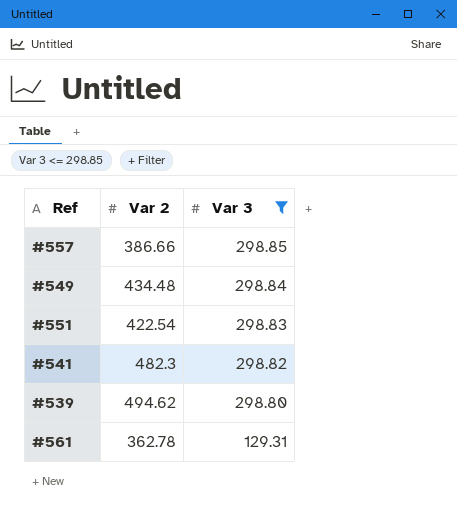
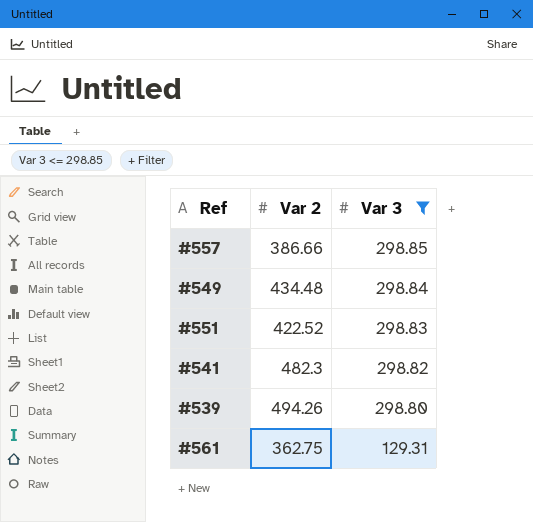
#551 | Var 2: 422.54 -> 422.52
#539 | Var 2: 494.62 -> 494.26
#561 | Var 2: 362.78 -> 362.75

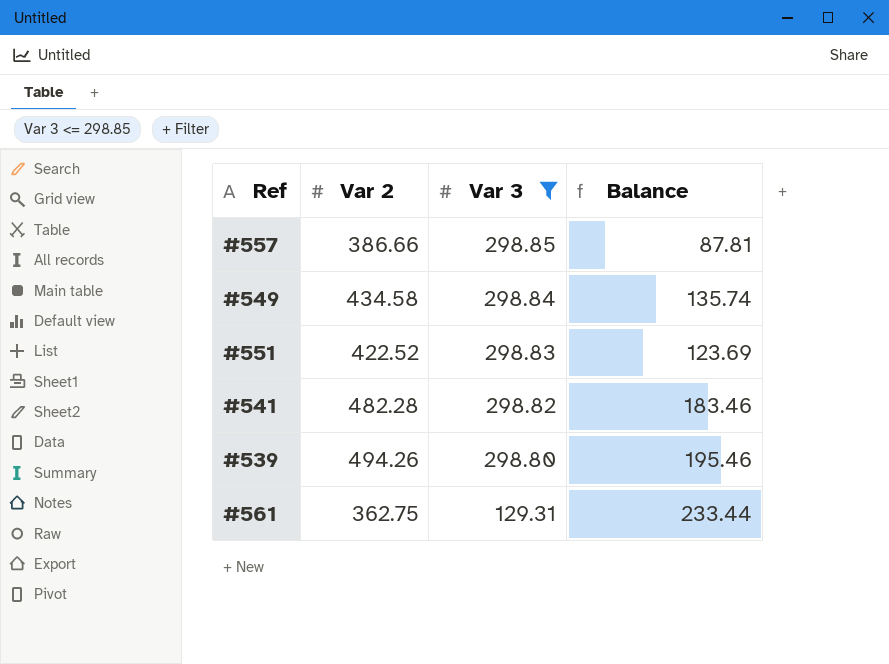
column Balance | formula: none -> [Var 2] - [Var 3]
#549 | Var 2: 434.48 -> 434.58
#541 | Var 2: 482.3 -> 482.28

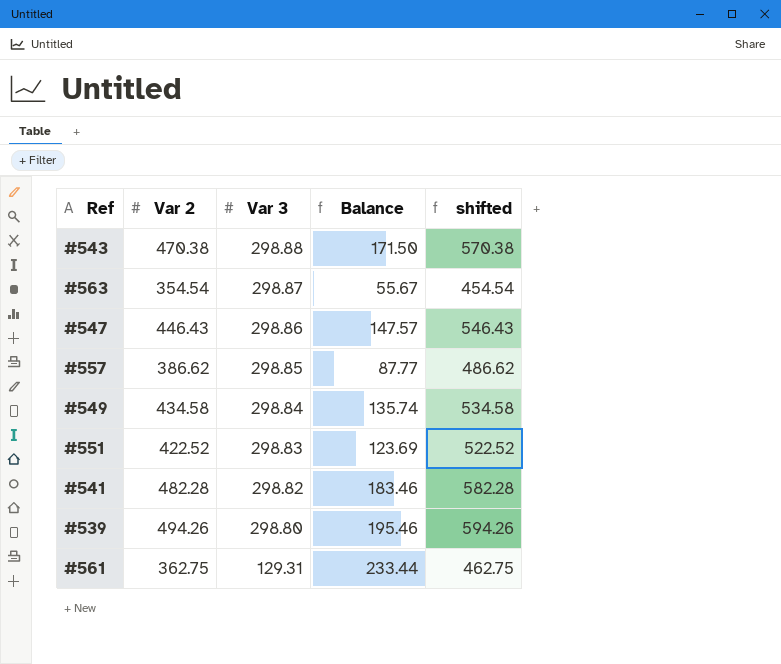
filter: Var 3 <= 298.85 -> none
column shifted | formula: none -> [Var 2] + 100
#557 | Var 2: 386.66 -> 386.62
#557 | Balance: 87.81 -> 87.77

